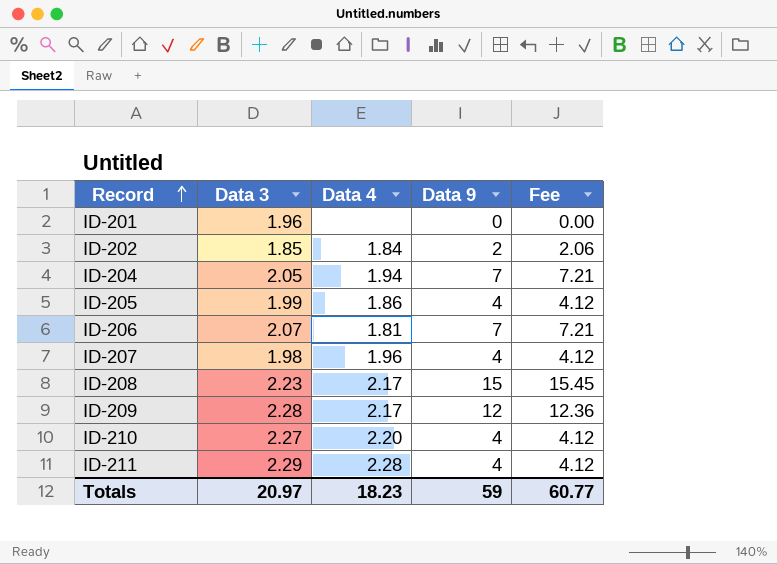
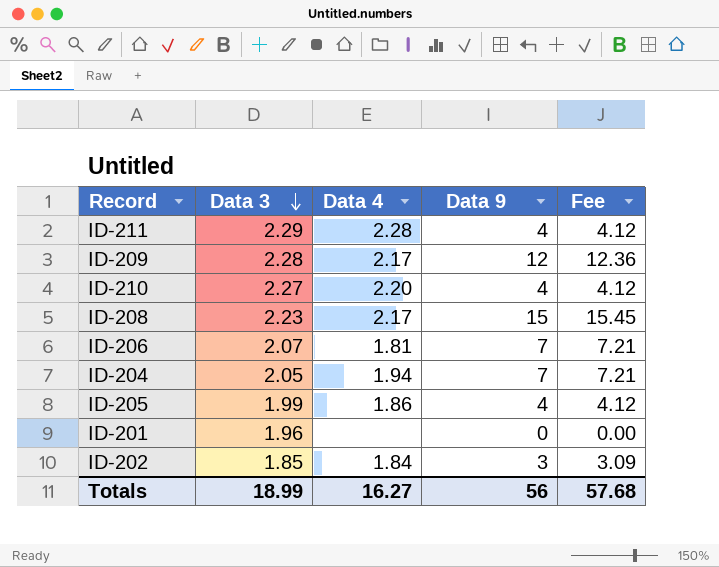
row order: Record ascending -> Data 3 descending
row ID-207: 1.98 | 1.96 | 4 | 4.12 -> none
ID-202 | Data 9: 2 -> 3
ID-202 | Fee: 2.06 -> 3.09
Totals | Data 3: 20.97 -> 18.99
Totals | Data 4: 18.23 -> 16.27
Totals | Data 9: 59 -> 56
Totals | Fee: 60.77 -> 57.68

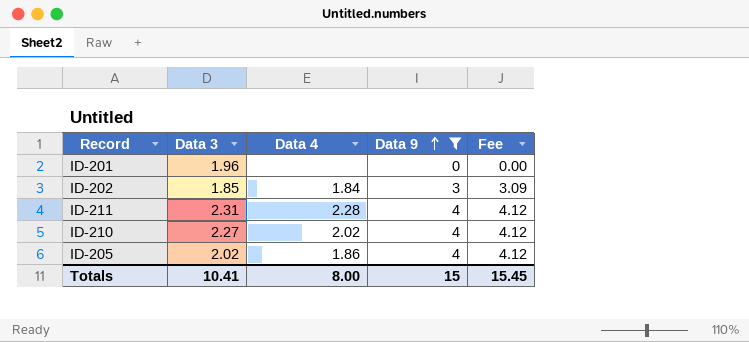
filter: none -> Data 9 <= 4
row order: Data 3 descending -> Data 9 ascending
ID-211 | Data 3: 2.29 -> 2.31
ID-210 | Data 4: 2.20 -> 2.02
ID-205 | Data 3: 1.99 -> 2.02
Totals | Data 3: 18.99 -> 10.41
Totals | Data 4: 16.27 -> 8.00
Totals | Data 9: 56 -> 15
Totals | Fee: 57.68 -> 15.45

